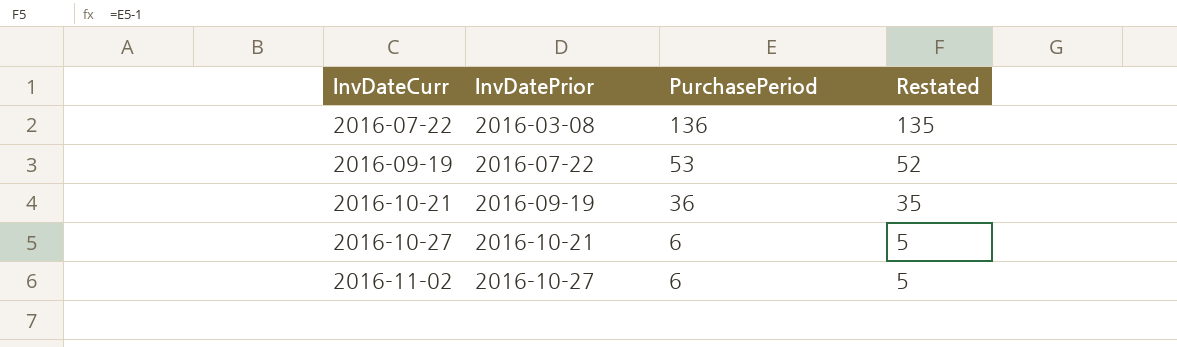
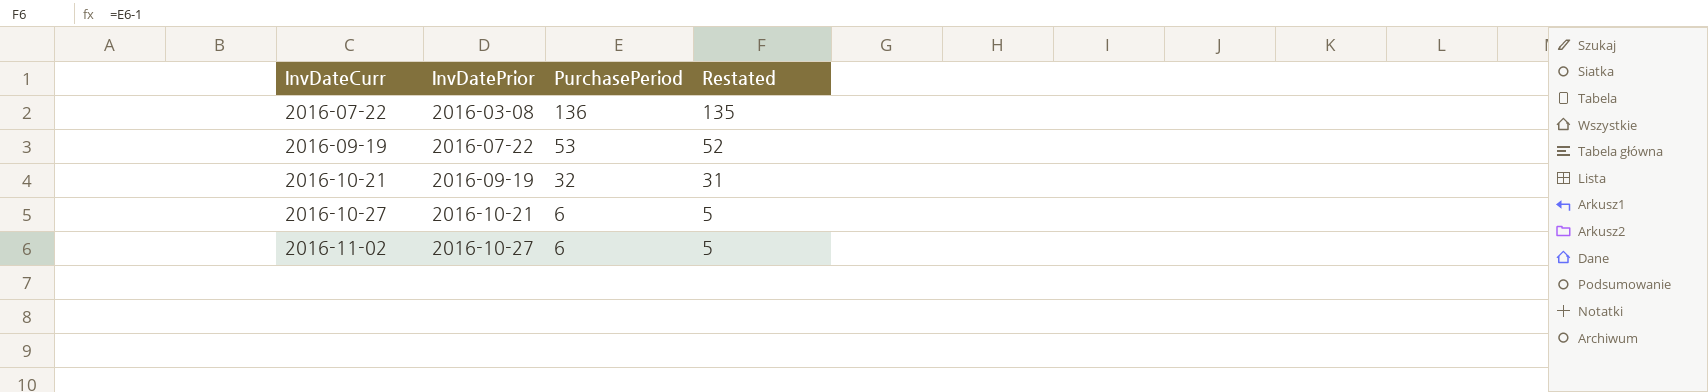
2016-10-21 | PurchasePeriod: 36 -> 32
2016-10-21 | Restated: 35 -> 31

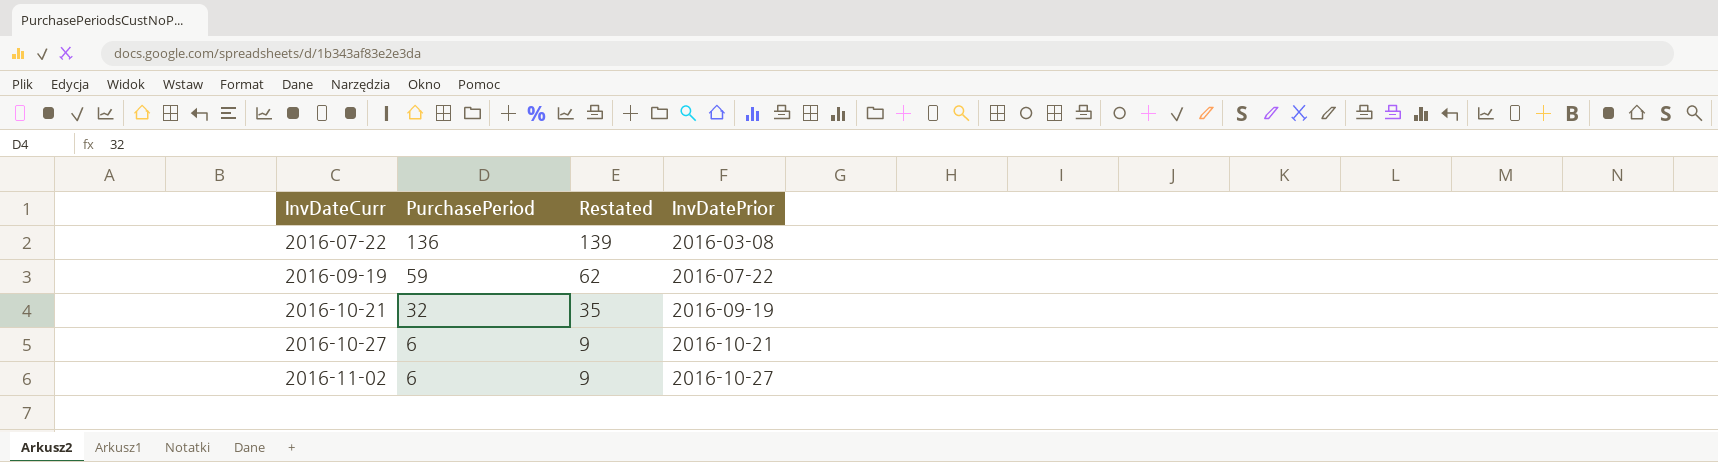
column Restated | formula: [PurchasePeriod] - 1 -> [PurchasePeriod] + 3
column InvDatePrior | position: 2 -> 4
2016-09-19 | PurchasePeriod: 53 -> 59

